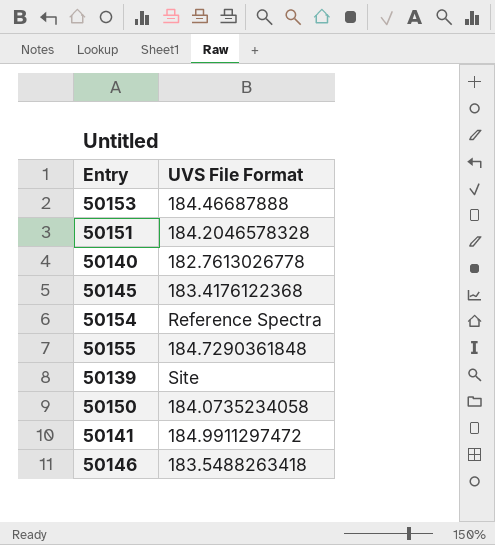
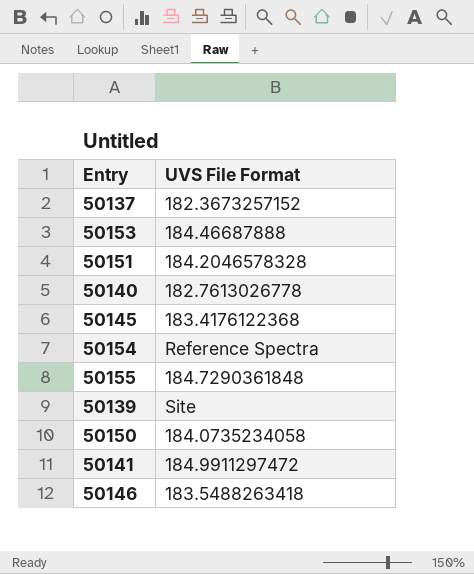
row 50137: none -> 182.3673257152

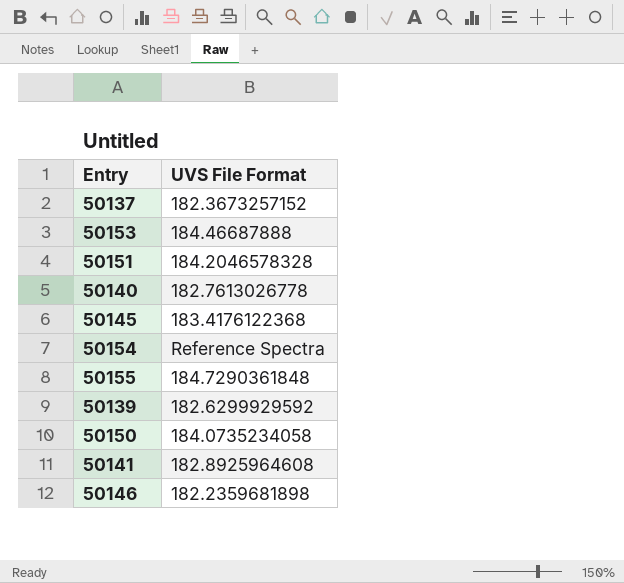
50139 | UVS File Format: Site -> 182.6299929592
50141 | UVS File Format: 184.9911297472 -> 182.8925964608
50146 | UVS File Format: 183.5488263418 -> 182.2359681898

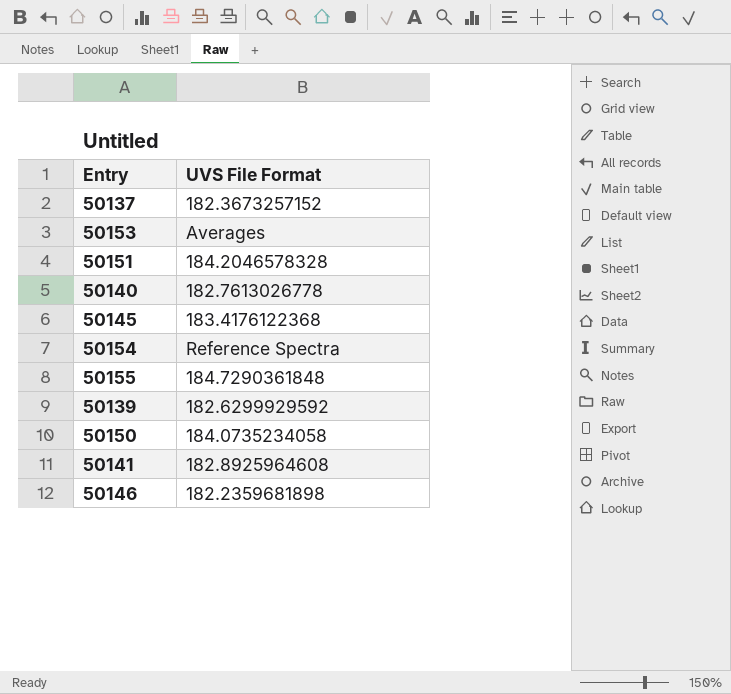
50153 | UVS File Format: 184.46687888 -> Averages

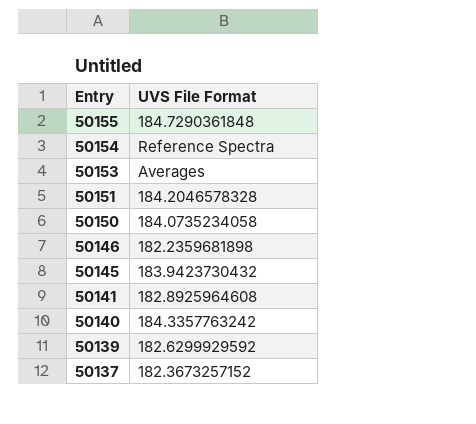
row order: none -> Entry descending
50145 | UVS File Format: 183.4176122368 -> 183.9423730432
50140 | UVS File Format: 182.7613026778 -> 184.3357763242

